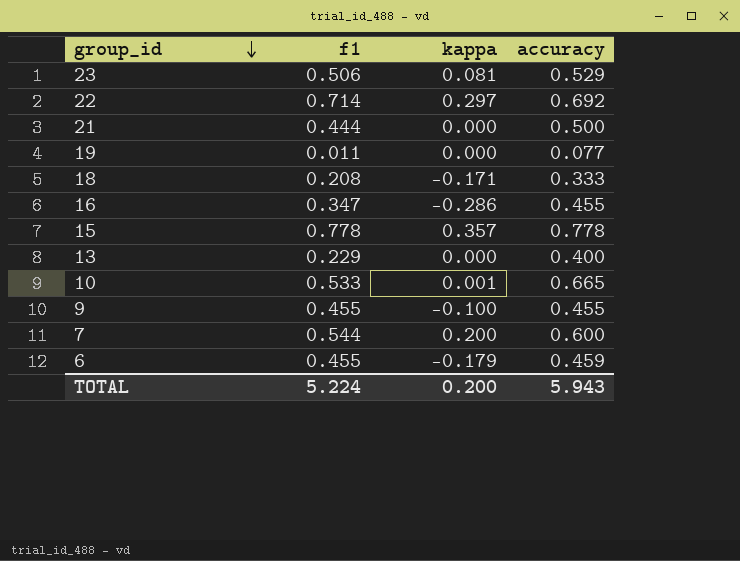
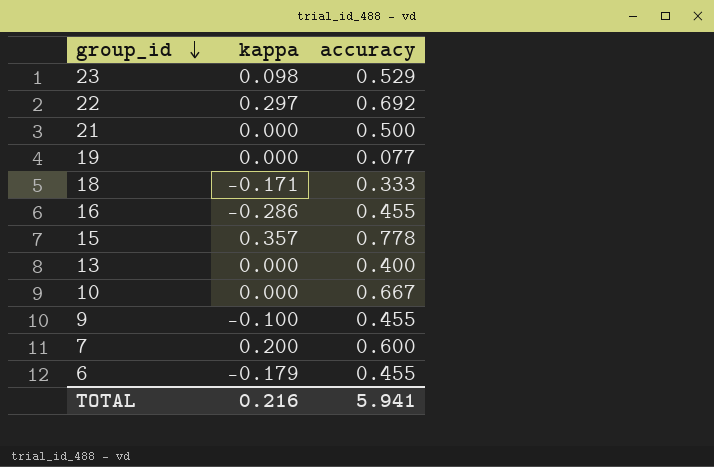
column f1 | position: 2 -> none
23 | kappa: 0.081 -> 0.098
10 | kappa: 0.001 -> 0.000
10 | accuracy: 0.665 -> 0.667
6 | accuracy: 0.459 -> 0.455
TOTAL | kappa: 0.200 -> 0.216
TOTAL | accuracy: 5.943 -> 5.941

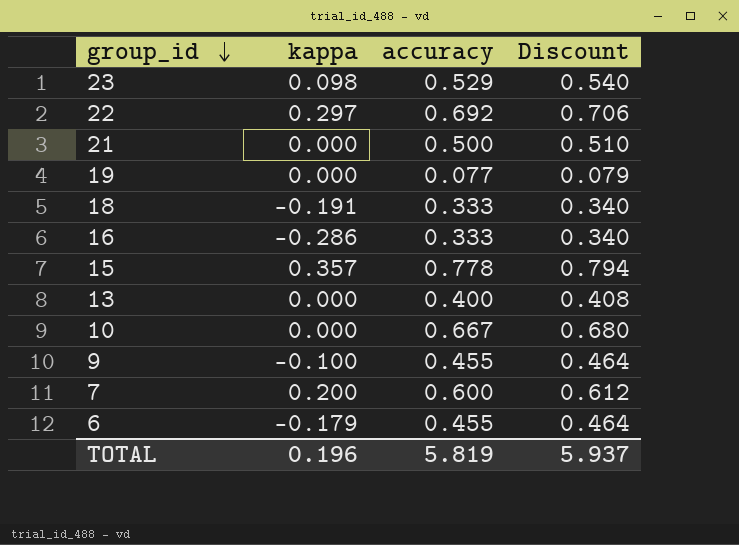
column Discount | formula: none -> [accuracy] * 1.02
18 | kappa: -0.171 -> -0.191
16 | accuracy: 0.455 -> 0.333
TOTAL | kappa: 0.216 -> 0.196
TOTAL | accuracy: 5.941 -> 5.819

